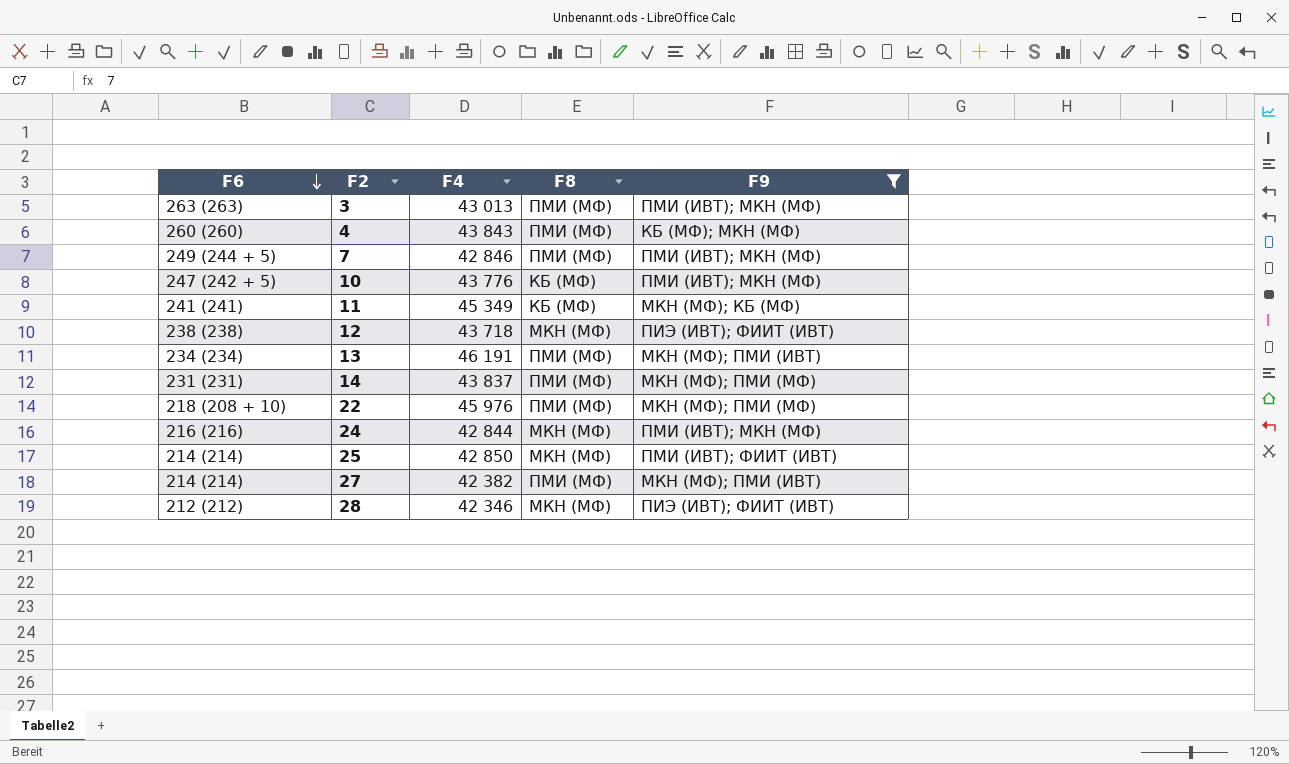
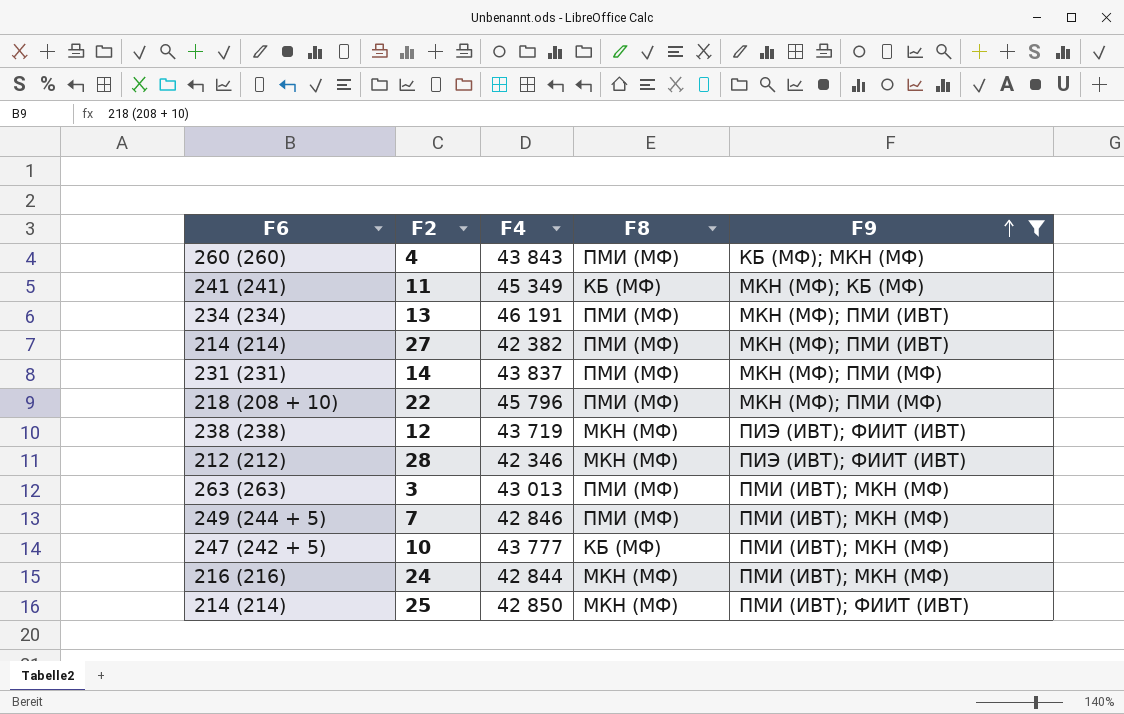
row order: F6 descending -> F9 ascending
22 | F4: 45 976 -> 45 796
12 | F4: 43 718 -> 43 719
10 | F4: 43 776 -> 43 777

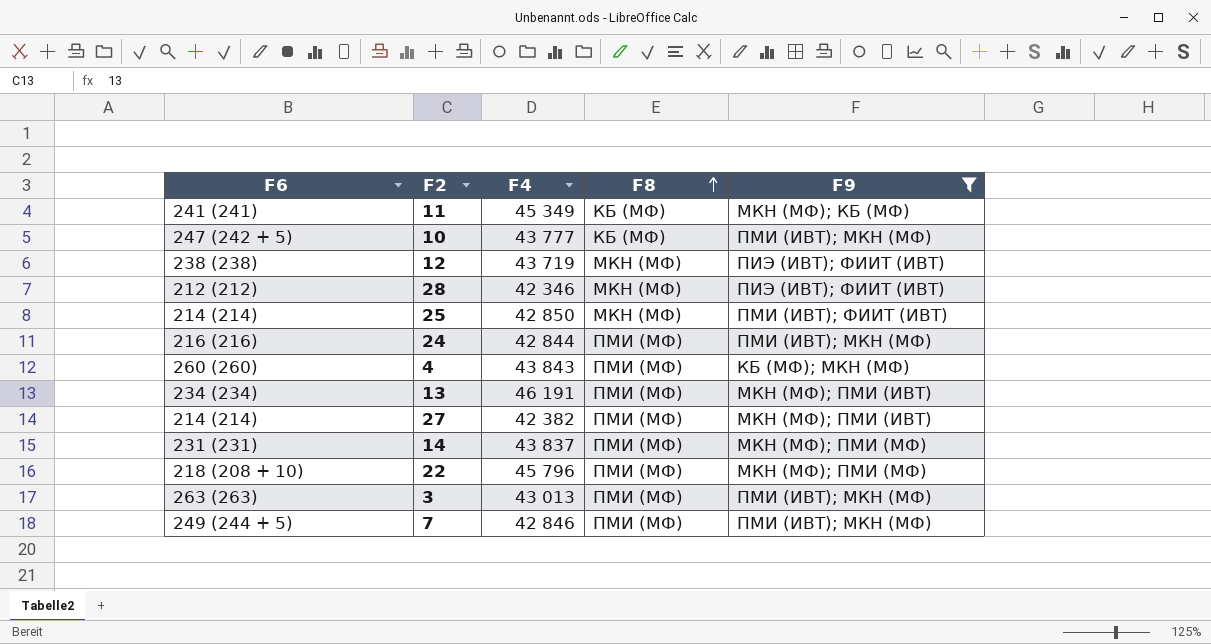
row order: F9 ascending -> F8 ascending
24 | F8: МКН (МФ) -> ПМИ (МФ)

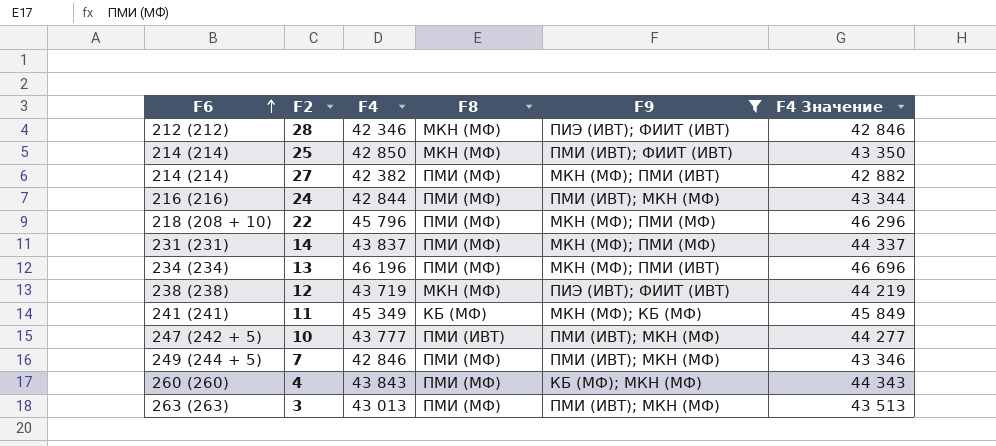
row order: F8 ascending -> F6 ascending
column F4 Значение | formula: none -> [F4] + 500
13 | F4: 46 191 -> 46 196
10 | F8: КБ (МФ) -> ПМИ (ИВТ)

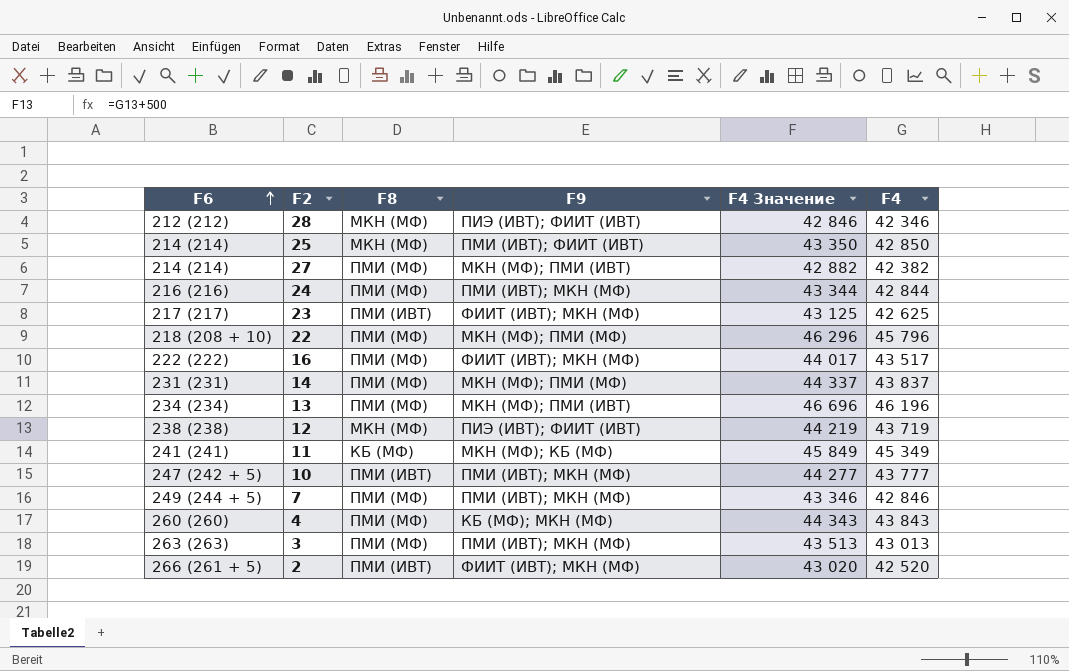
filter: F9 != ФИИТ (ИВТ); МКН (МФ) -> none
column F4 | position: 3 -> 6

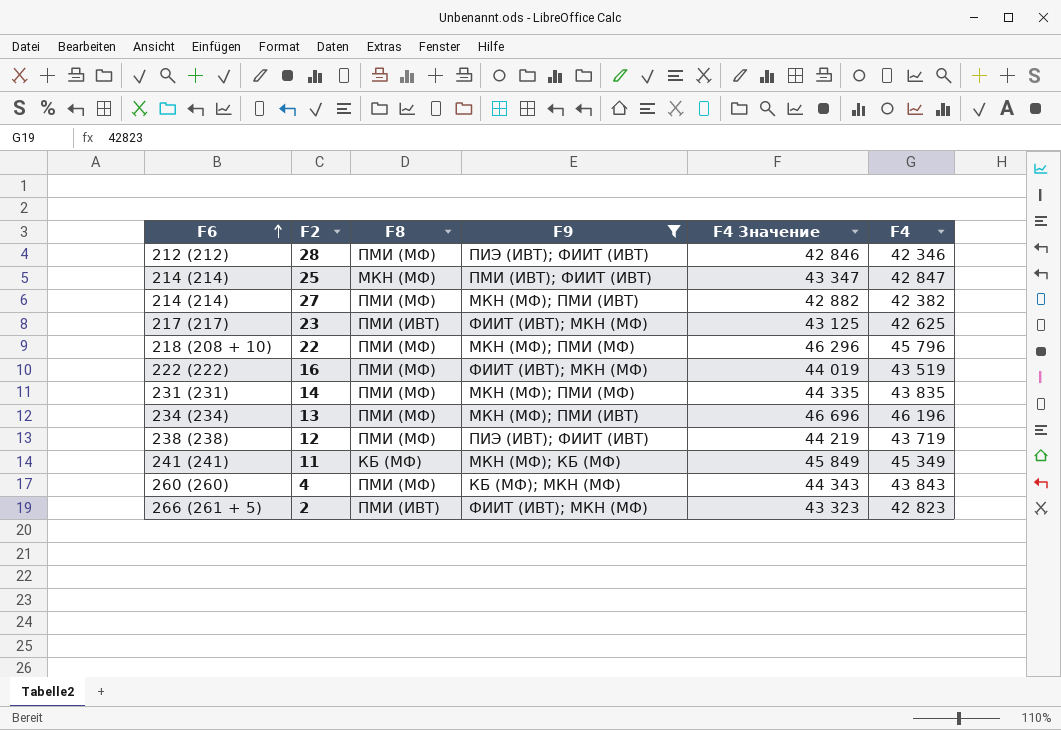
filter: none -> F9 != ПМИ (ИВТ); МКН (МФ)
28 | F8: МКН (МФ) -> ПМИ (МФ)
25 | F4 Значение: 43 350 -> 43 347
25 | F4: 42 850 -> 42 847
16 | F4 Значение: 44 017 -> 44 019
16 | F4: 43 517 -> 43 519
14 | F4 Значение: 44 337 -> 44 335
14 | F4: 43 837 -> 43 835
12 | F8: МКН (МФ) -> ПМИ (МФ)
2 | F4 Значение: 43 020 -> 43 323
2 | F4: 42 520 -> 42 823

